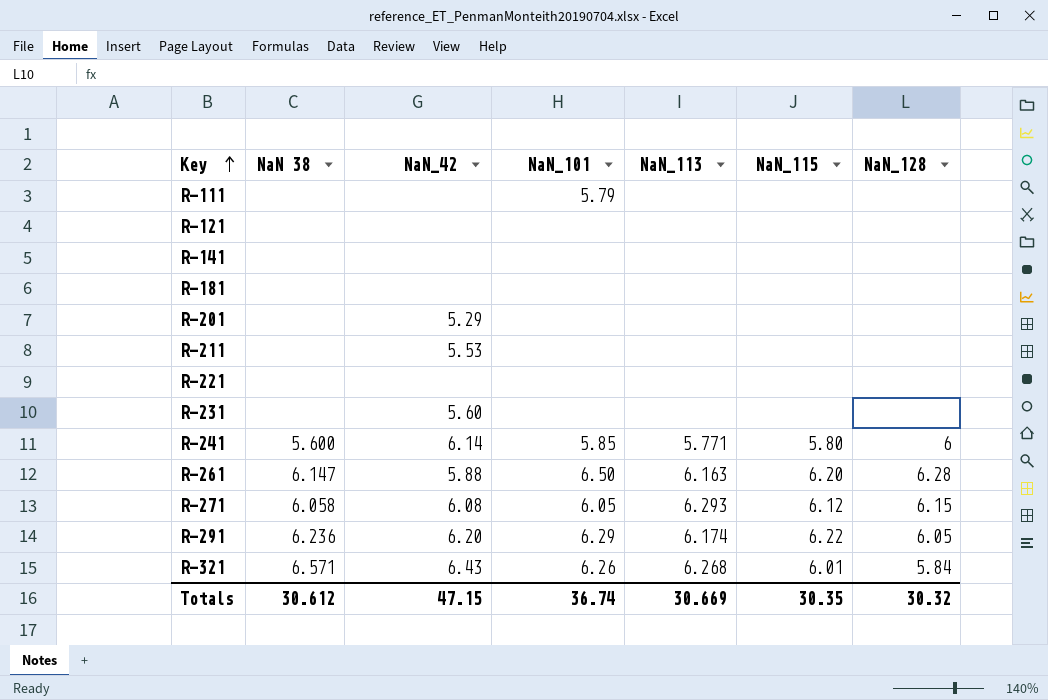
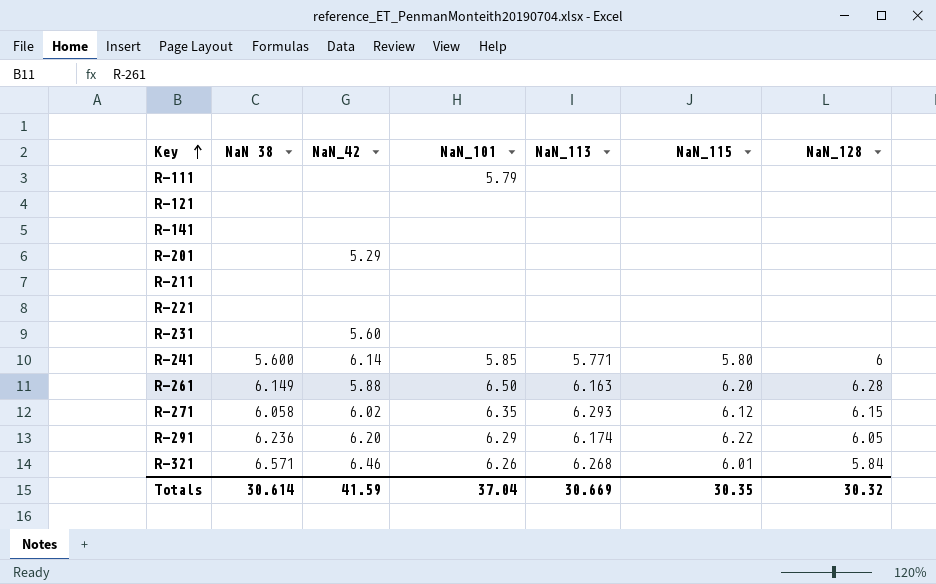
row R-181: none | none | none | none | none | none -> none
R-211 | NaN_42: 5.53 -> none
R-261 | NaN 38: 6.147 -> 6.149
R-271 | NaN_42: 6.08 -> 6.02
R-271 | NaN_101: 6.05 -> 6.35
R-321 | NaN_42: 6.43 -> 6.46
Totals | NaN 38: 30.612 -> 30.614
Totals | NaN_42: 47.15 -> 41.59
Totals | NaN_101: 36.74 -> 37.04

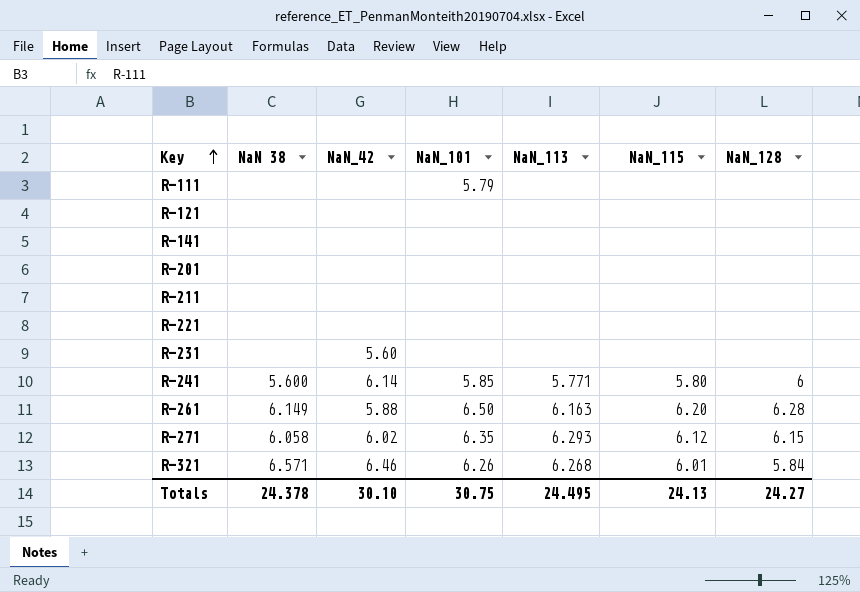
row R-291: 6.236 | 6.20 | 6.29 | 6.174 | 6.22 | 6.05 -> none
R-201 | NaN_42: 5.29 -> none
Totals | NaN 38: 30.614 -> 24.378
Totals | NaN_42: 41.59 -> 30.10
Totals | NaN_101: 37.04 -> 30.75
Totals | NaN_113: 30.669 -> 24.495
Totals | NaN_115: 30.35 -> 24.13
Totals | NaN_128: 30.32 -> 24.27

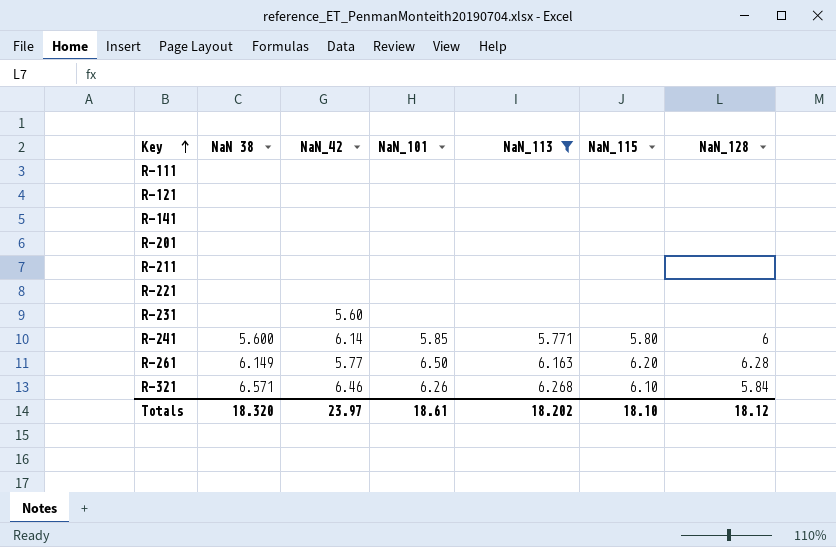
filter: none -> NaN_113 != 6.293
R-111 | NaN_101: 5.79 -> none
R-261 | NaN_42: 5.88 -> 5.77
R-321 | NaN_115: 6.01 -> 6.10
Totals | NaN 38: 24.378 -> 18.320
Totals | NaN_42: 30.10 -> 23.97
Totals | NaN_101: 30.75 -> 18.61
Totals | NaN_113: 24.495 -> 18.202
Totals | NaN_115: 24.13 -> 18.10
Totals | NaN_128: 24.27 -> 18.12

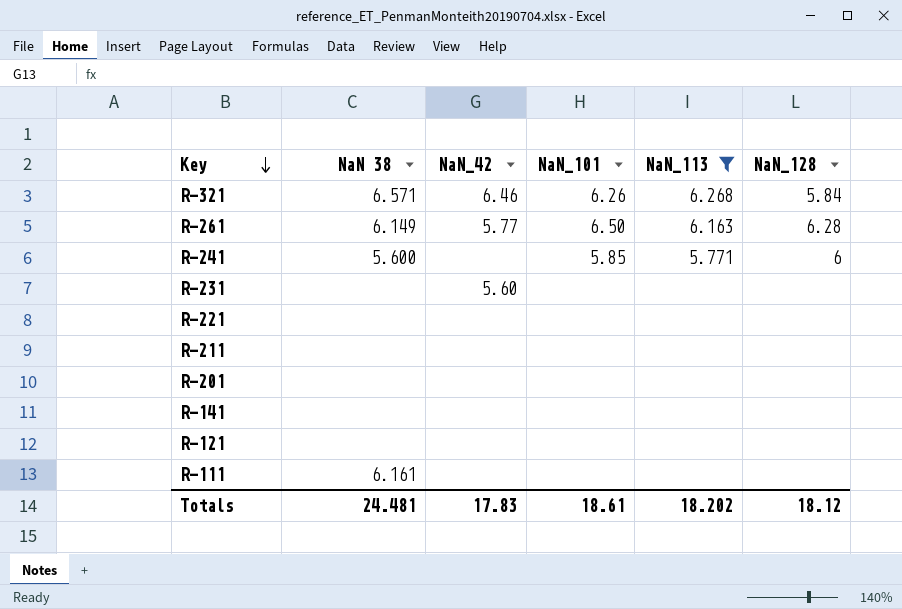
row order: Key ascending -> Key descending
column NaN_115 | position: 6 -> none
R-241 | NaN_42: 6.14 -> none
R-111 | NaN 38: none -> 6.161
Totals | NaN 38: 18.320 -> 24.481
Totals | NaN_42: 23.97 -> 17.83

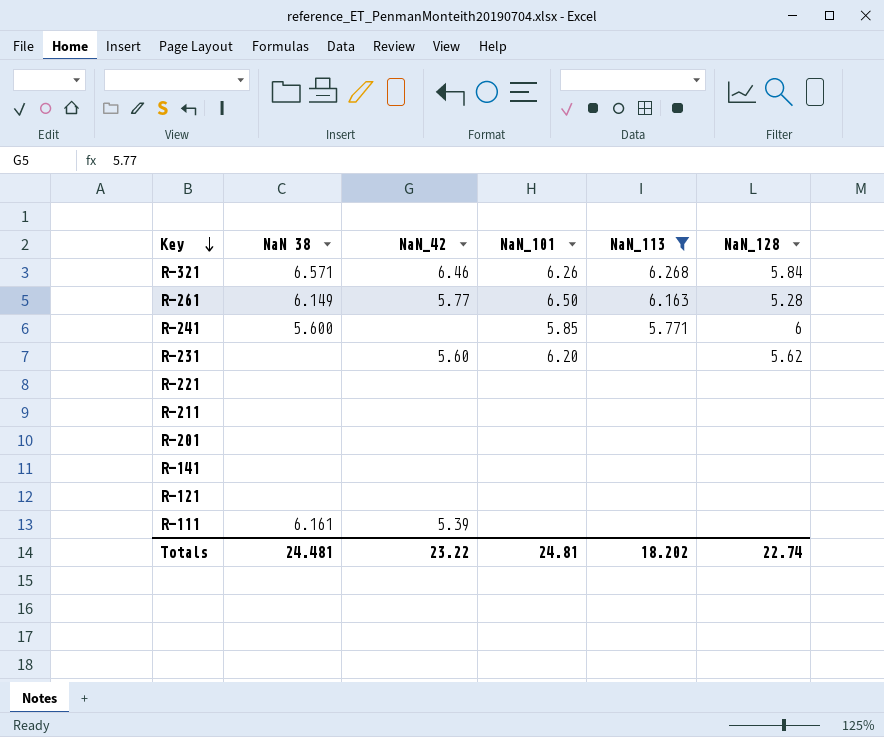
R-261 | NaN_128: 6.28 -> 5.28
R-231 | NaN_101: none -> 6.20
R-231 | NaN_128: none -> 5.62
R-111 | NaN_42: none -> 5.39
Totals | NaN_42: 17.83 -> 23.22
Totals | NaN_101: 18.61 -> 24.81
Totals | NaN_128: 18.12 -> 22.74

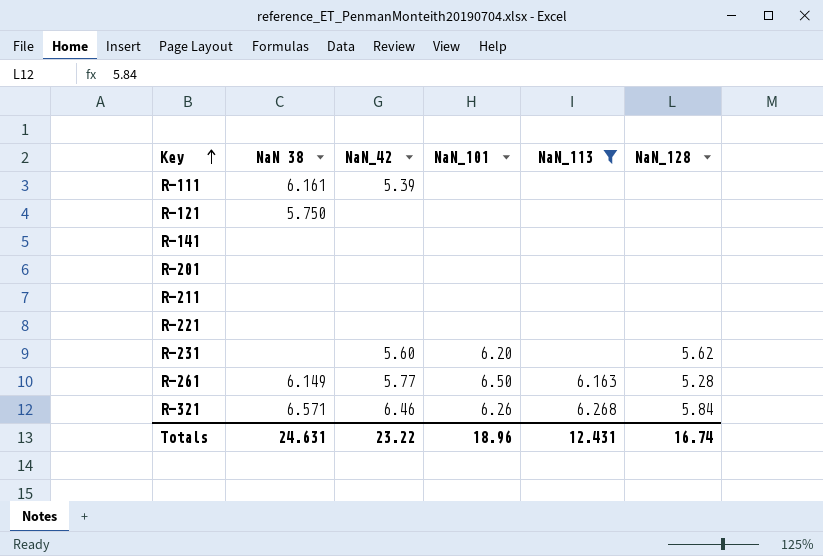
row order: Key descending -> Key ascending
row R-241: 5.600 | none | 5.85 | 5.771 | 6 -> none
R-121 | NaN 38: none -> 5.750
Totals | NaN 38: 24.481 -> 24.631
Totals | NaN_101: 24.81 -> 18.96
Totals | NaN_113: 18.202 -> 12.431
Totals | NaN_128: 22.74 -> 16.74

